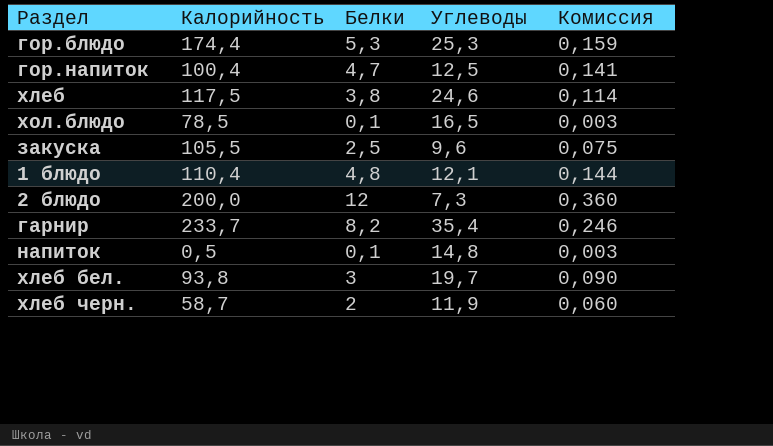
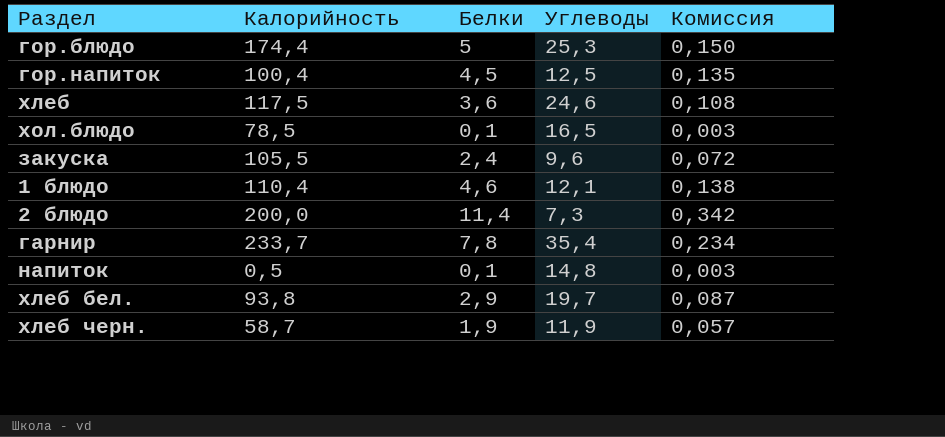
гор.блюдо | Белки: 5,3 -> 5
гор.блюдо | Комиссия: 0,159 -> 0,150
гор.напиток | Белки: 4,7 -> 4,5
гор.напиток | Комиссия: 0,141 -> 0,135
хлеб | Белки: 3,8 -> 3,6
хлеб | Комиссия: 0,114 -> 0,108
закуска | Белки: 2,5 -> 2,4
закуска | Комиссия: 0,075 -> 0,072
1 блюдо | Белки: 4,8 -> 4,6
1 блюдо | Комиссия: 0,144 -> 0,138
2 блюдо | Белки: 12 -> 11,4
2 блюдо | Комиссия: 0,360 -> 0,342
гарнир | Белки: 8,2 -> 7,8
гарнир | Комиссия: 0,246 -> 0,234
хлеб бел. | Белки: 3 -> 2,9
хлеб бел. | Комиссия: 0,090 -> 0,087
хлеб черн. | Белки: 2 -> 1,9
хлеб черн. | Комиссия: 0,060 -> 0,057

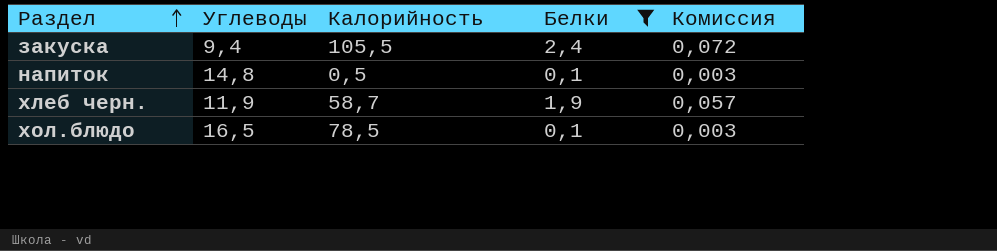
filter: none -> Белки <= 2,4
row order: none -> Раздел ascending
column Углеводы | position: 4 -> 2
закуска | Углеводы: 9,6 -> 9,4

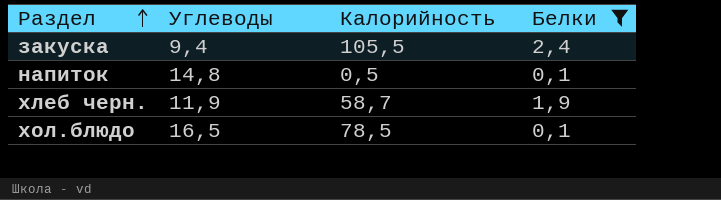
column Комиссия | formula: [Белки] * 0,03 -> none

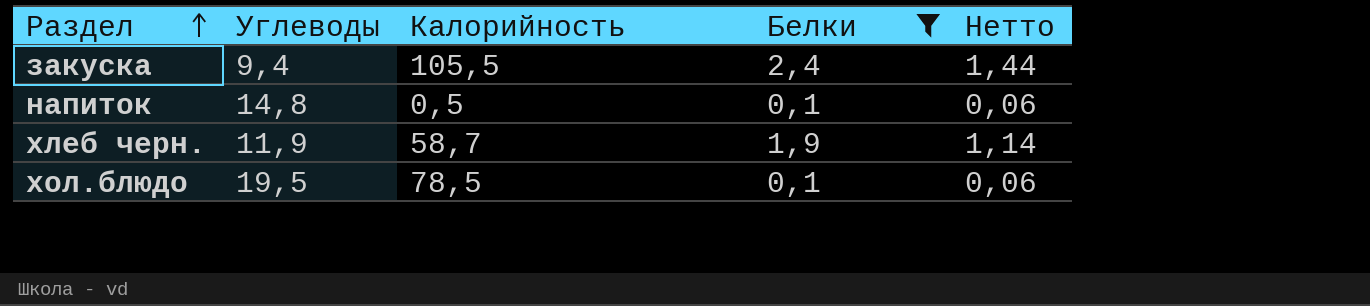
column Нетто | formula: none -> [Белки] * 0,6
хол.блюдо | Углеводы: 16,5 -> 19,5

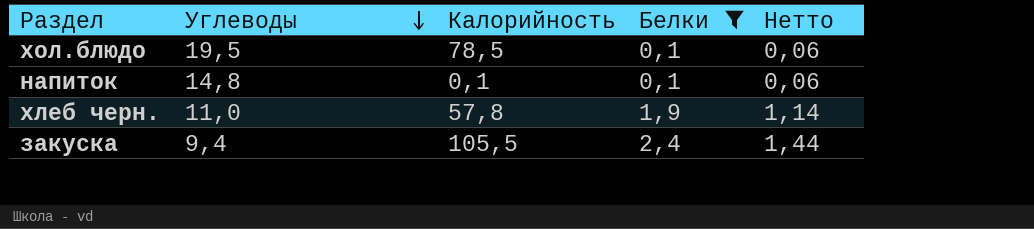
row order: Раздел ascending -> Углеводы descending
напиток | Калорийность: 0,5 -> 0,1
хлеб черн. | Углеводы: 11,9 -> 11,0
хлеб черн. | Калорийность: 58,7 -> 57,8

